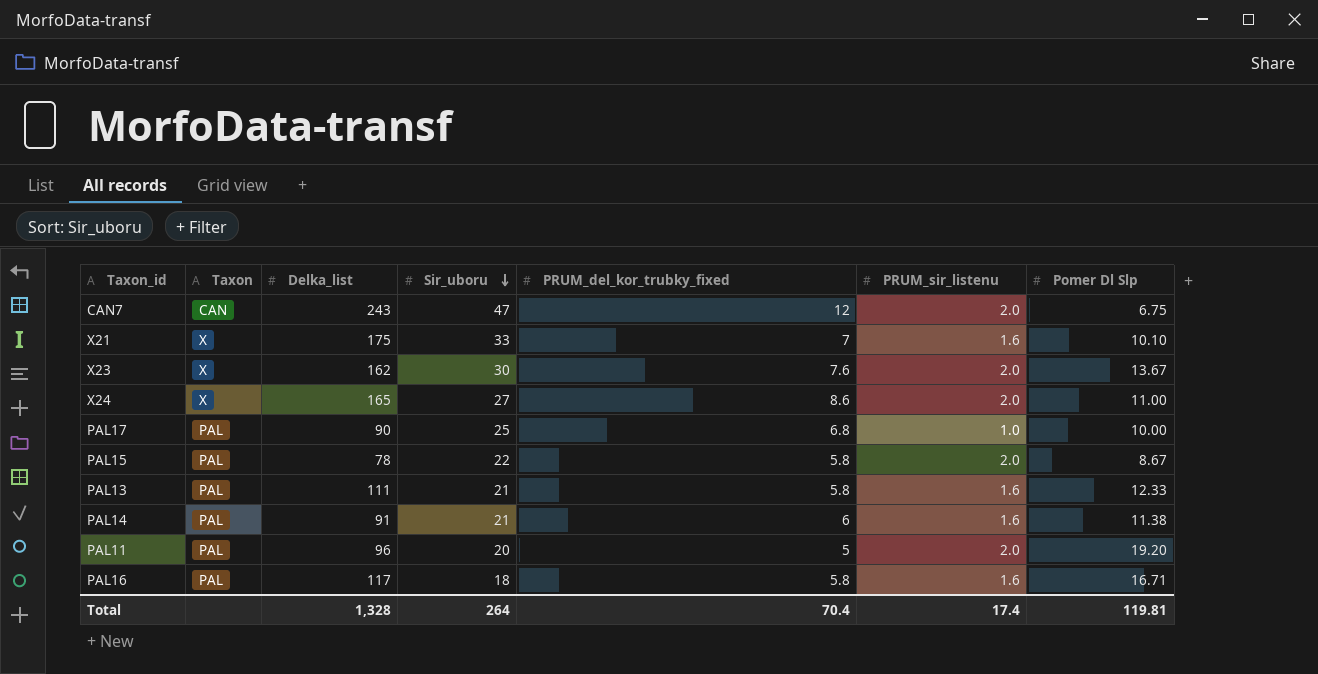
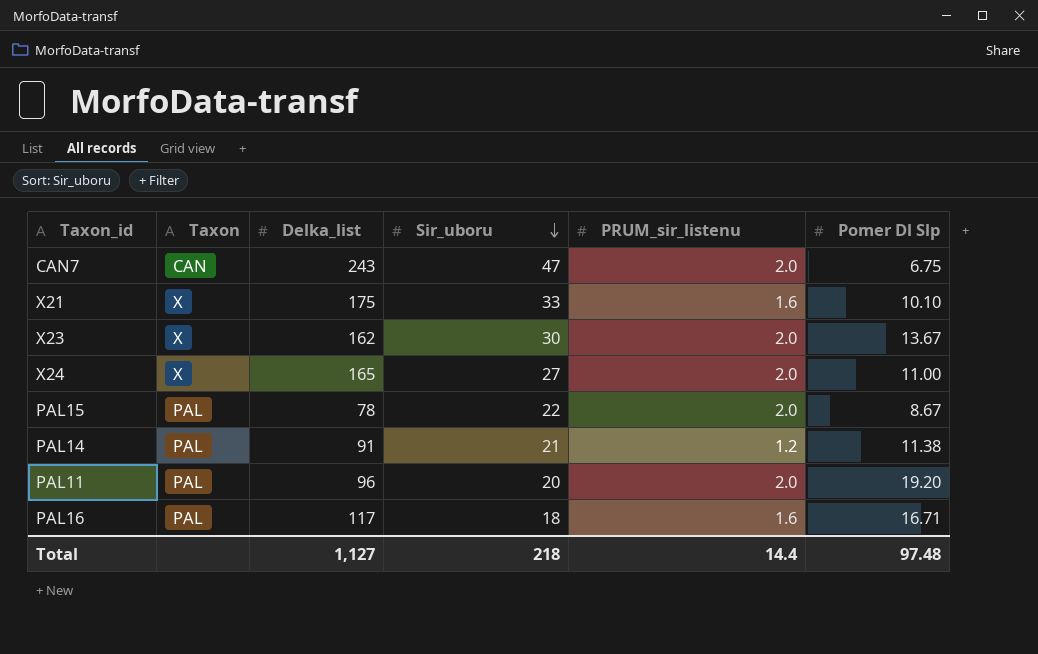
column PRUM_del_kor_trubky_fixed | position: 5 -> none
row PAL17: PAL | 90 | 25 | 6.8 | 1.0 | 10.00 -> none
row PAL13: PAL | 111 | 21 | 5.8 | 1.6 | 12.33 -> none
PAL14 | PRUM_sir_listenu: 1.6 -> 1.2
Total | Delka_list: 1,328 -> 1,127
Total | Sir_uboru: 264 -> 218
Total | PRUM_sir_listenu: 17.4 -> 14.4
Total | Pomer Dl Slp: 119.81 -> 97.48

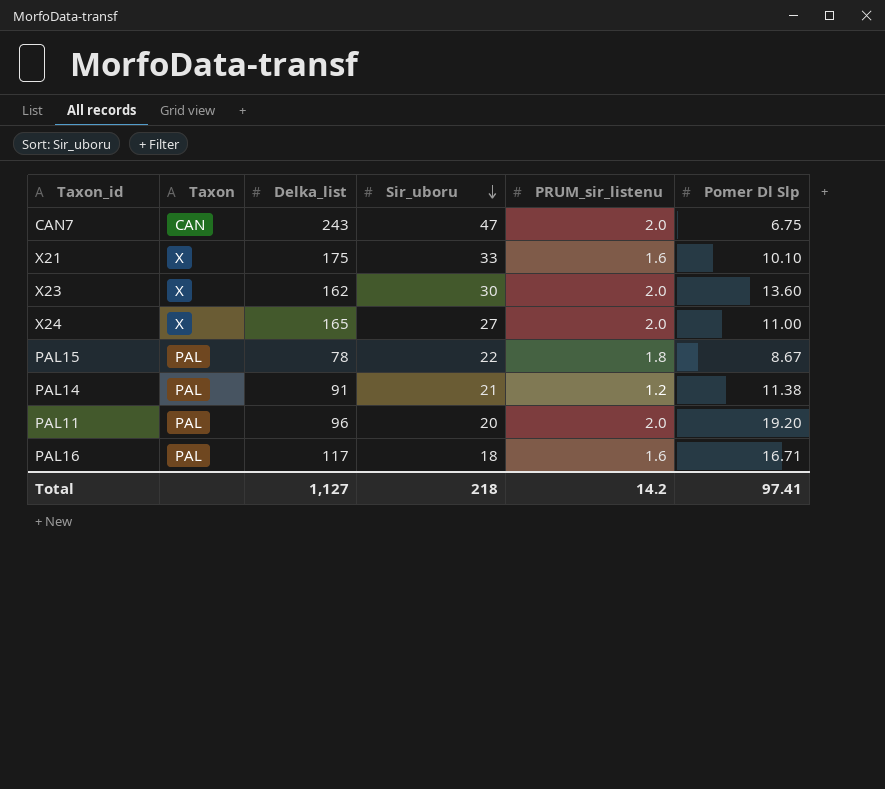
X23 | Pomer Dl Slp: 13.67 -> 13.60
PAL15 | PRUM_sir_listenu: 2.0 -> 1.8
Total | PRUM_sir_listenu: 14.4 -> 14.2
Total | Pomer Dl Slp: 97.48 -> 97.41

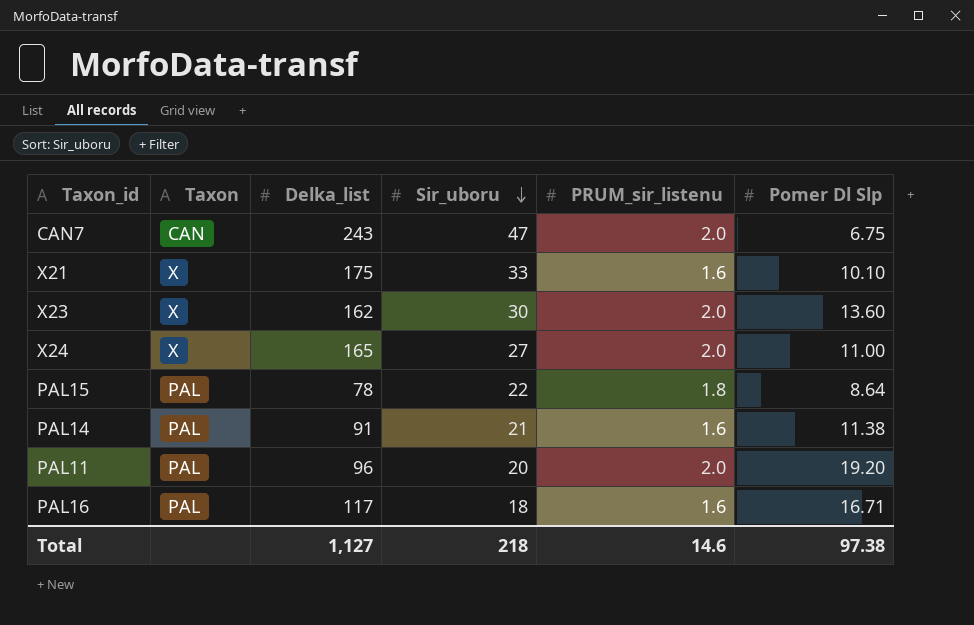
PAL15 | Pomer Dl Slp: 8.67 -> 8.64
PAL14 | PRUM_sir_listenu: 1.2 -> 1.6
Total | PRUM_sir_listenu: 14.2 -> 14.6
Total | Pomer Dl Slp: 97.41 -> 97.38

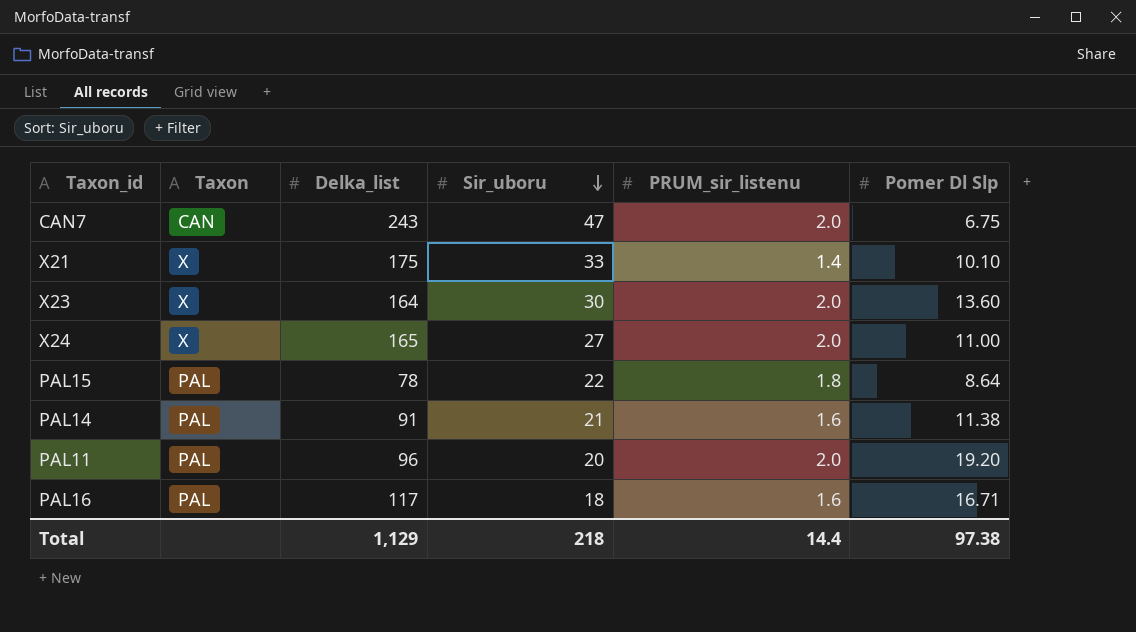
X21 | PRUM_sir_listenu: 1.6 -> 1.4
X23 | Delka_list: 162 -> 164
Total | Delka_list: 1,127 -> 1,129
Total | PRUM_sir_listenu: 14.6 -> 14.4

